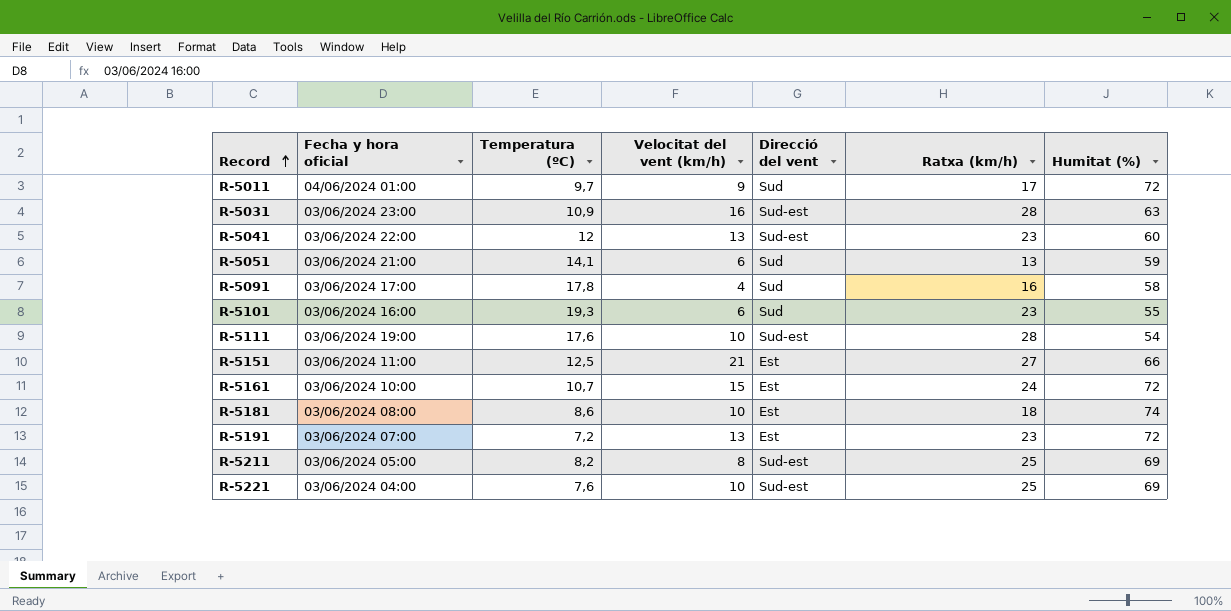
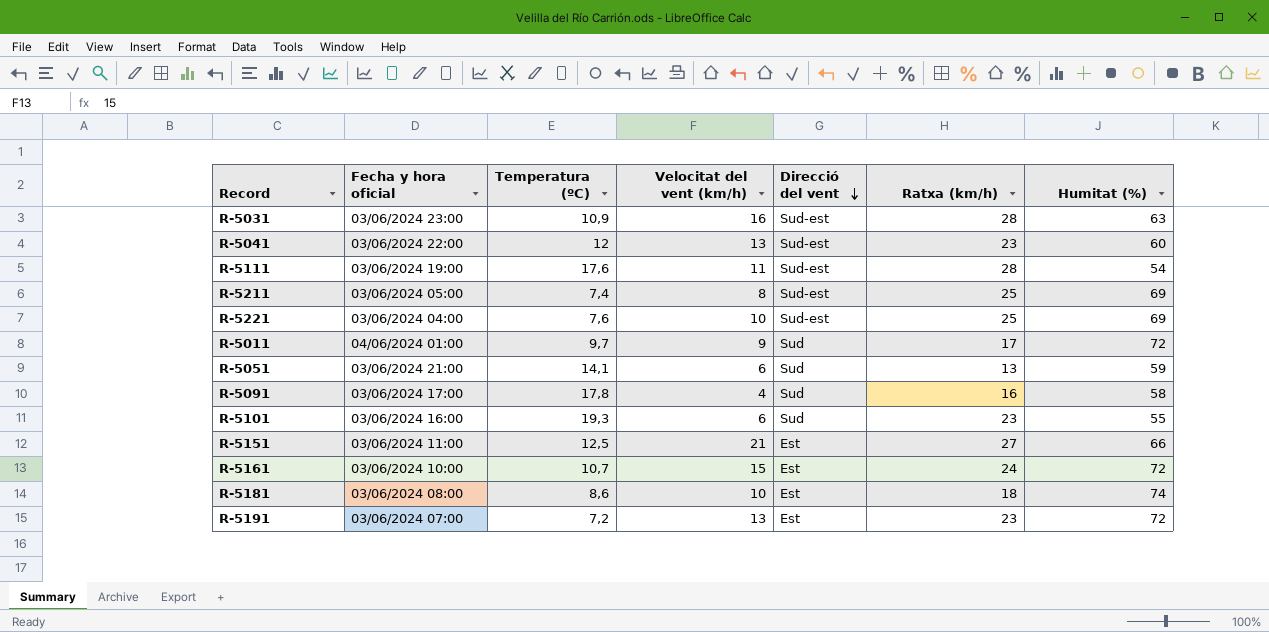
row order: Record ascending -> Direcció del vent descending
R-5111 | Velocitat del vent (km/h): 10 -> 11
R-5211 | Temperatura (ºC): 8,2 -> 7,4

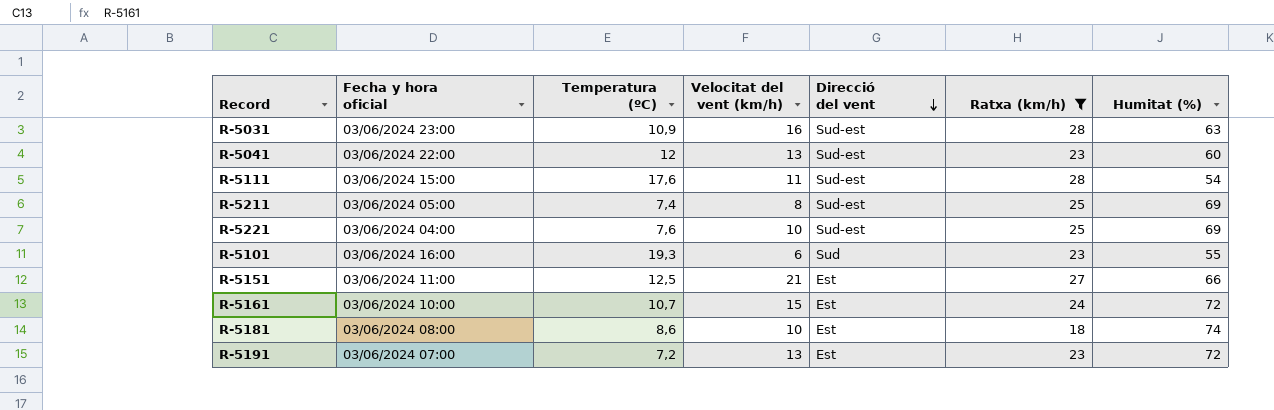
filter: none -> Ratxa (km/h) >= 18
R-5111 | Fecha y hora oficial: 03/06/2024 19:00 -> 03/06/2024 15:00

